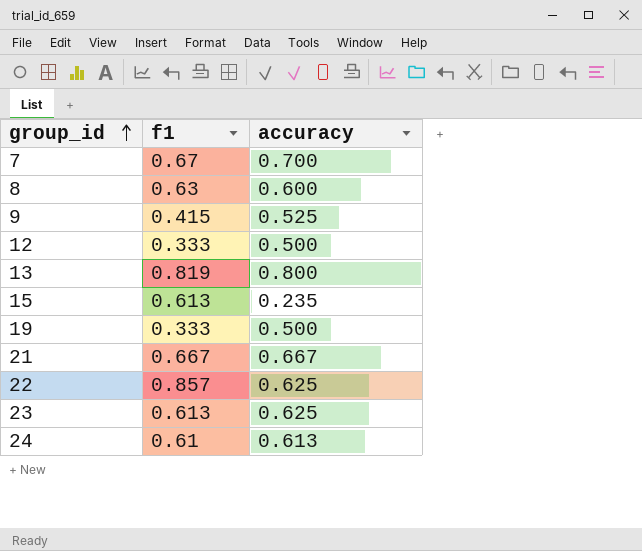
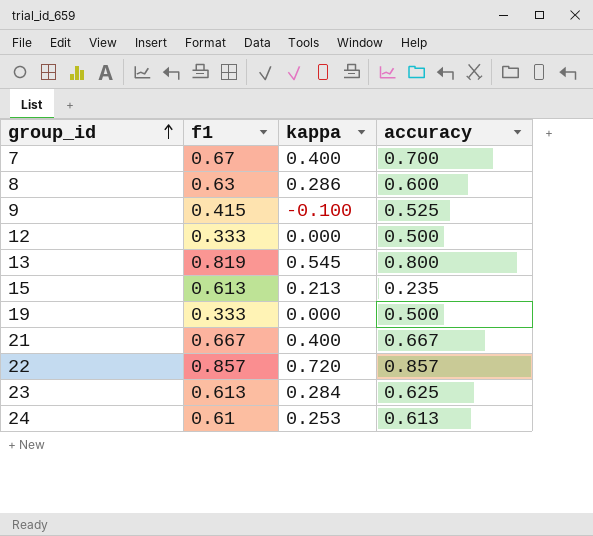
column kappa | position: none -> 3
22 | accuracy: 0.625 -> 0.857

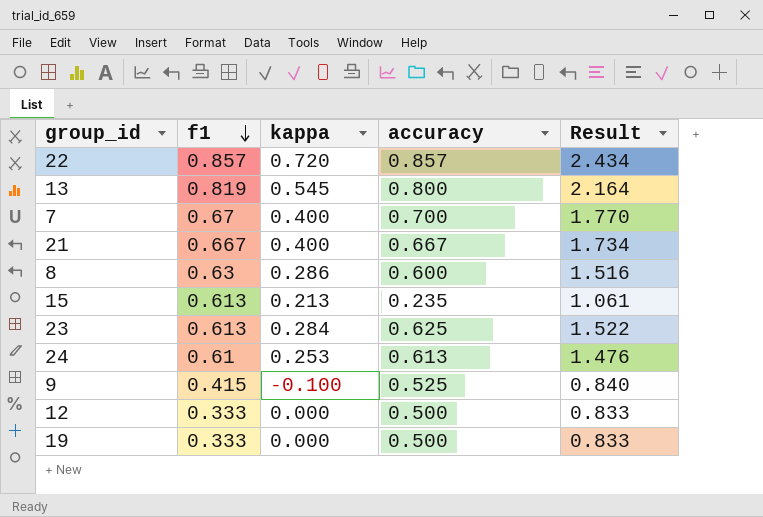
row order: group_id ascending -> f1 descending
column Result | formula: none -> [f1] + [kappa] + [accuracy]

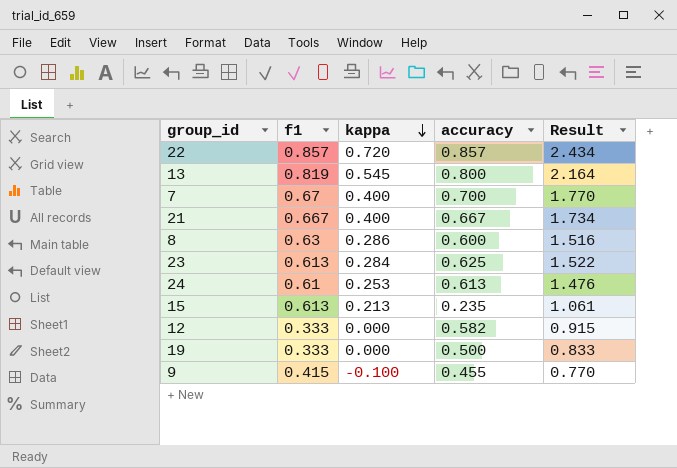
row order: f1 descending -> kappa descending
12 | accuracy: 0.500 -> 0.582
12 | Result: 0.833 -> 0.915
9 | accuracy: 0.525 -> 0.455
9 | Result: 0.840 -> 0.770

